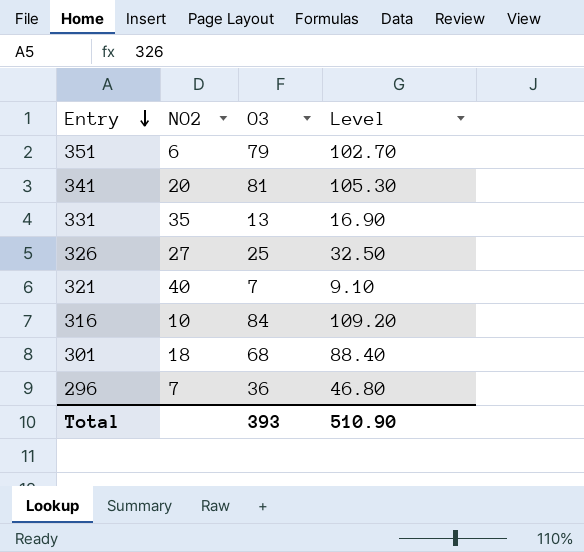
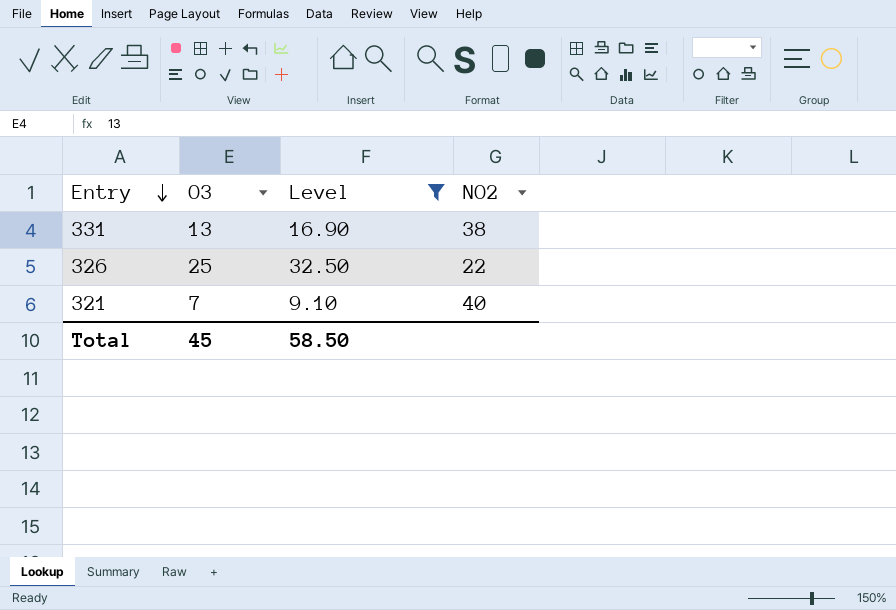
filter: none -> Level <= 32.50
column NO2 | position: 2 -> 4
331 | NO2: 35 -> 38
326 | NO2: 27 -> 22
Total | O3: 393 -> 45
Total | Level: 510.90 -> 58.50

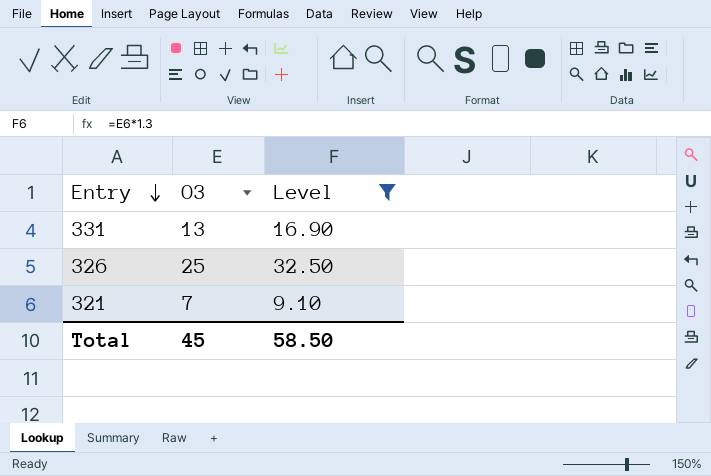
column NO2 | position: 4 -> none

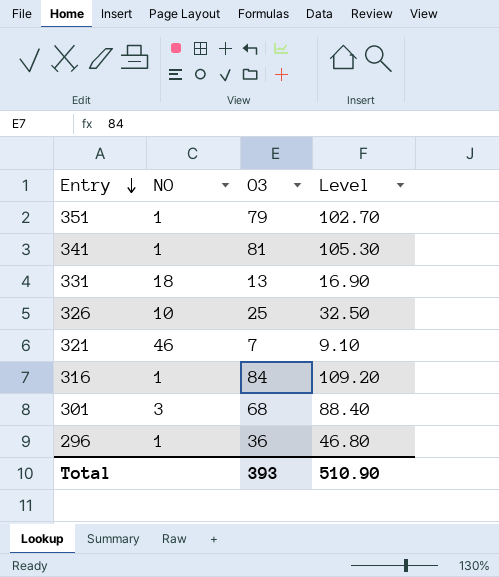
filter: Level <= 32.50 -> none
column NO | position: none -> 2
Total | O3: 45 -> 393
Total | Level: 58.50 -> 510.90

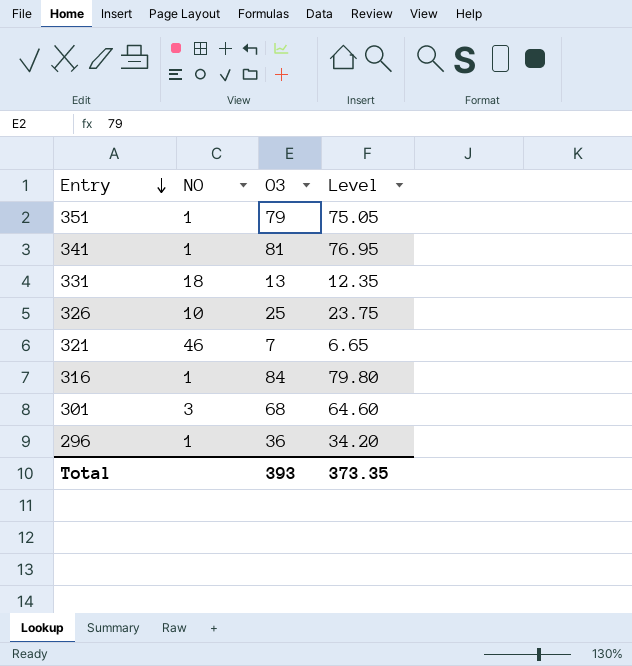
column Level | formula: [O3] * 1.3 -> [O3] * 0.95
Total | Level: 510.90 -> 373.35

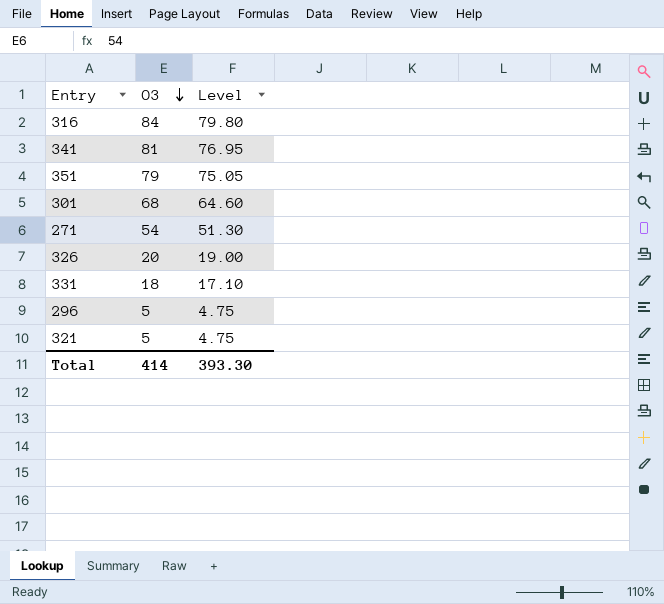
row order: Entry descending -> O3 descending
column NO | position: 2 -> none
row 271: none -> 54 | 51.30
326 | O3: 25 -> 20
326 | Level: 23.75 -> 19.00
331 | O3: 13 -> 18
331 | Level: 12.35 -> 17.10
296 | O3: 36 -> 5
296 | Level: 34.20 -> 4.75
321 | O3: 7 -> 5
321 | Level: 6.65 -> 4.75
Total | O3: 393 -> 414
Total | Level: 373.35 -> 393.30

